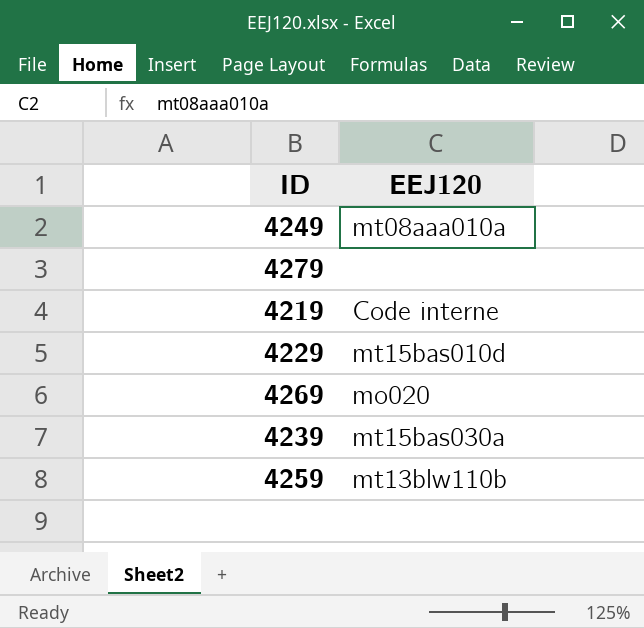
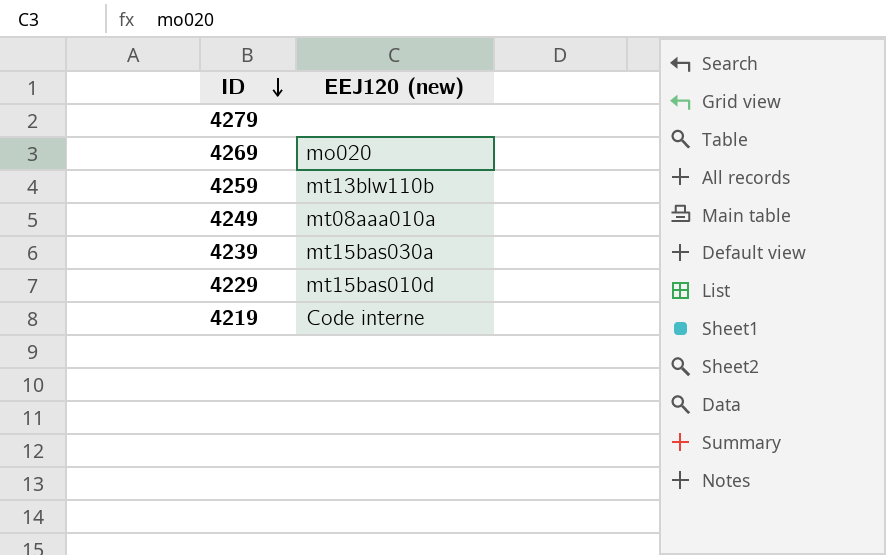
row order: none -> ID descending
column name: EEJ120 -> EEJ120 (new)

